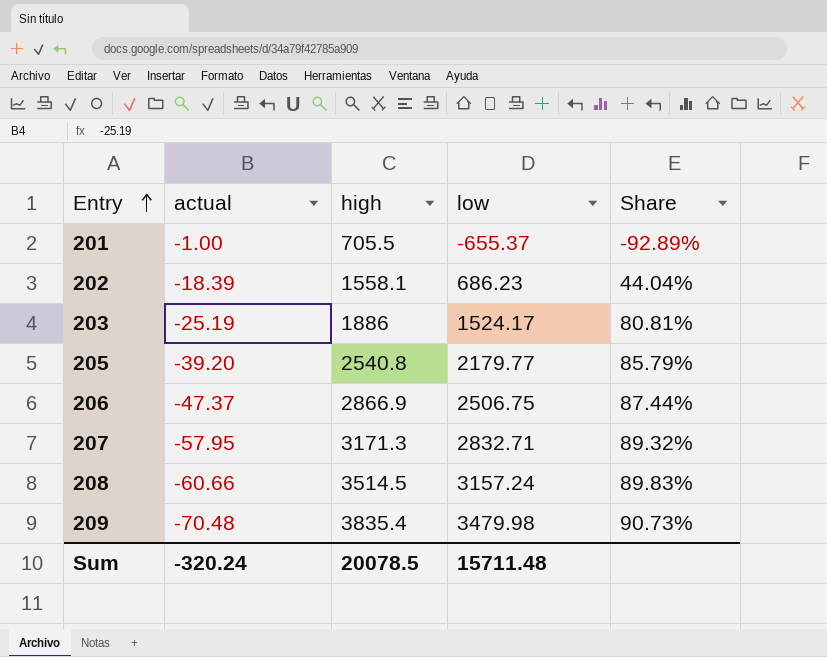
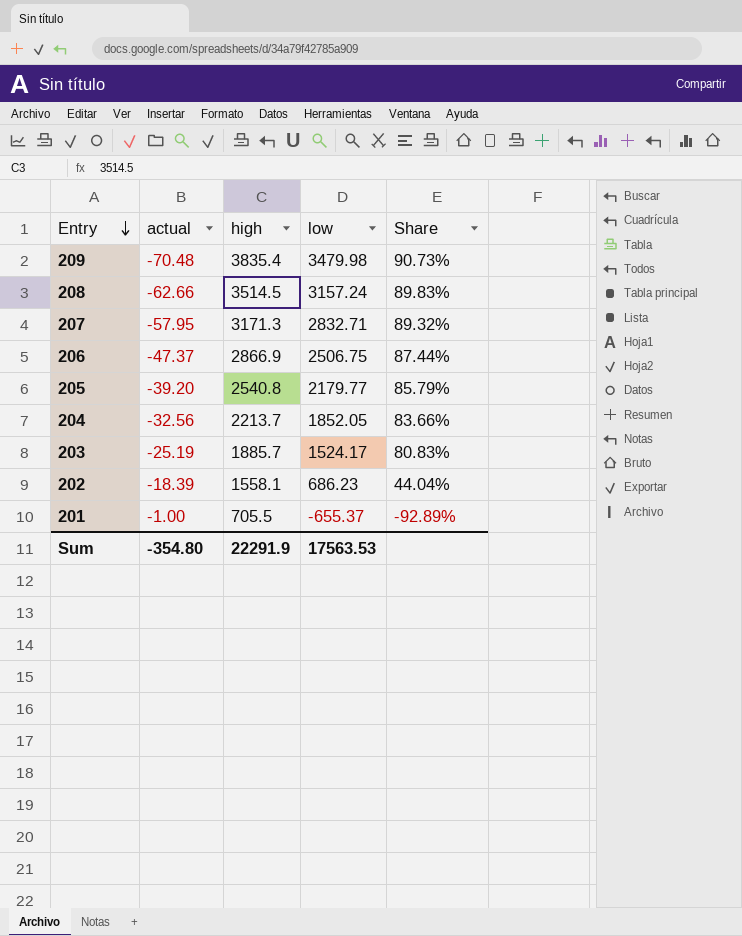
row order: Entry ascending -> Entry descending
208 | actual: -60.66 -> -62.66
row 204: none -> -32.56 | 2213.7 | 1852.05 | 83.66%
203 | high: 1886 -> 1885.7
203 | Share: 80.81% -> 80.83%
Sum | actual: -320.24 -> -354.80
Sum | high: 20078.5 -> 22291.9
Sum | low: 15711.48 -> 17563.53

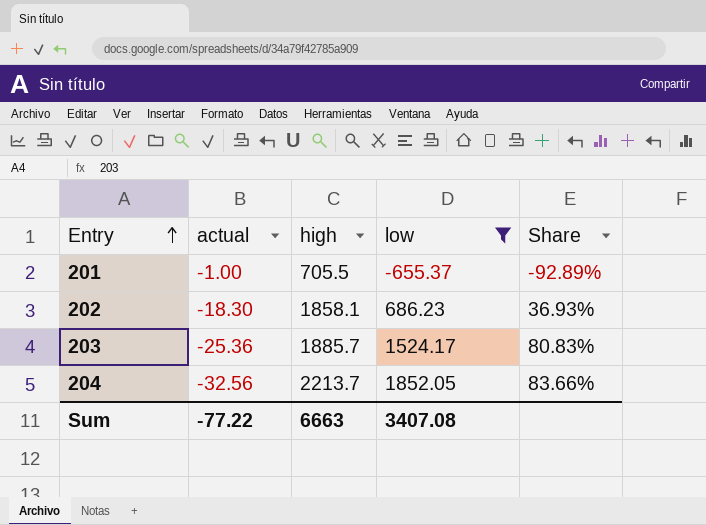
filter: none -> low <= 1852.05
row order: Entry descending -> Entry ascending
202 | actual: -18.39 -> -18.30
202 | high: 1558.1 -> 1858.1
202 | Share: 44.04% -> 36.93%
203 | actual: -25.19 -> -25.36
Sum | actual: -354.80 -> -77.22
Sum | high: 22291.9 -> 6663
Sum | low: 17563.53 -> 3407.08

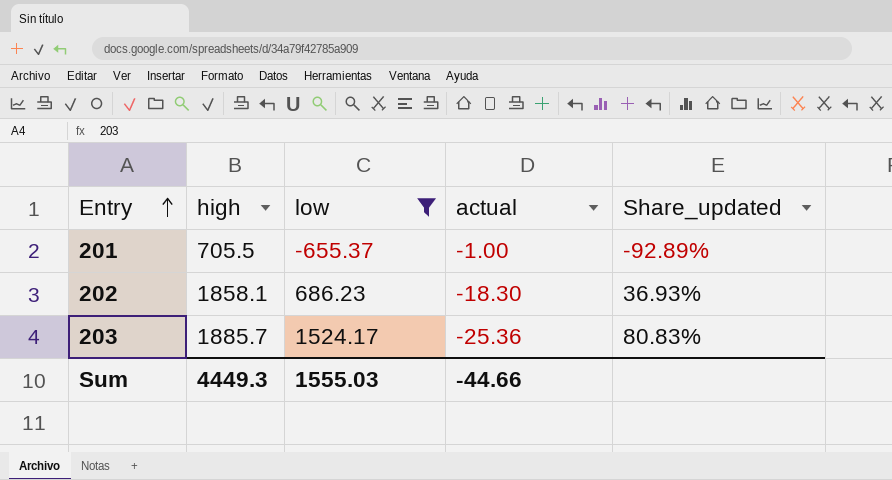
column actual | position: 2 -> 4
column name: Share -> Share_updated
row 204: -32.56 | 2213.7 | 1852.05 | 83.66% -> none
Sum | high: 6663 -> 4449.3
Sum | low: 3407.08 -> 1555.03
Sum | actual: -77.22 -> -44.66

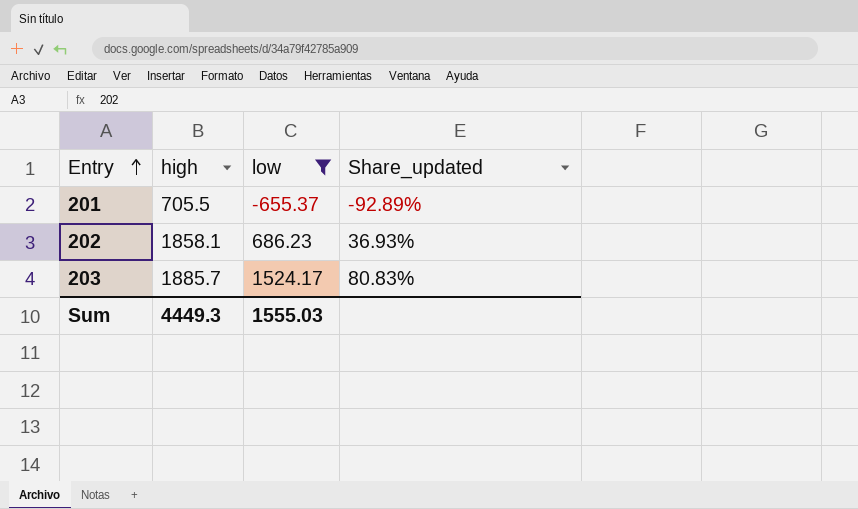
column actual | position: 4 -> none

